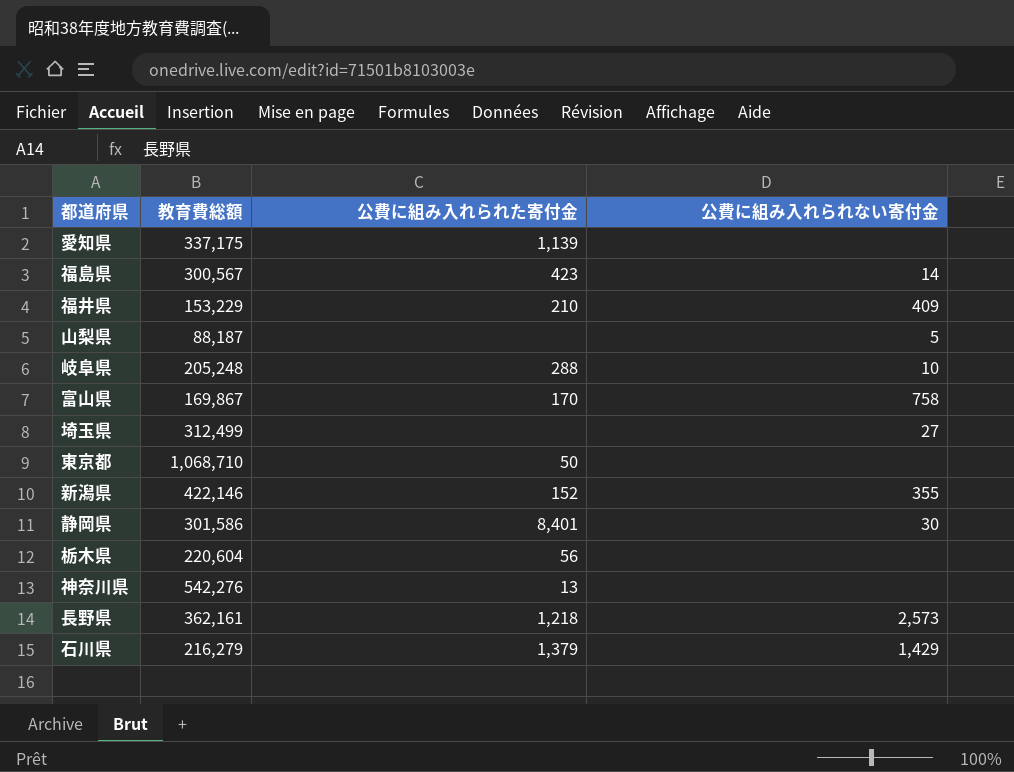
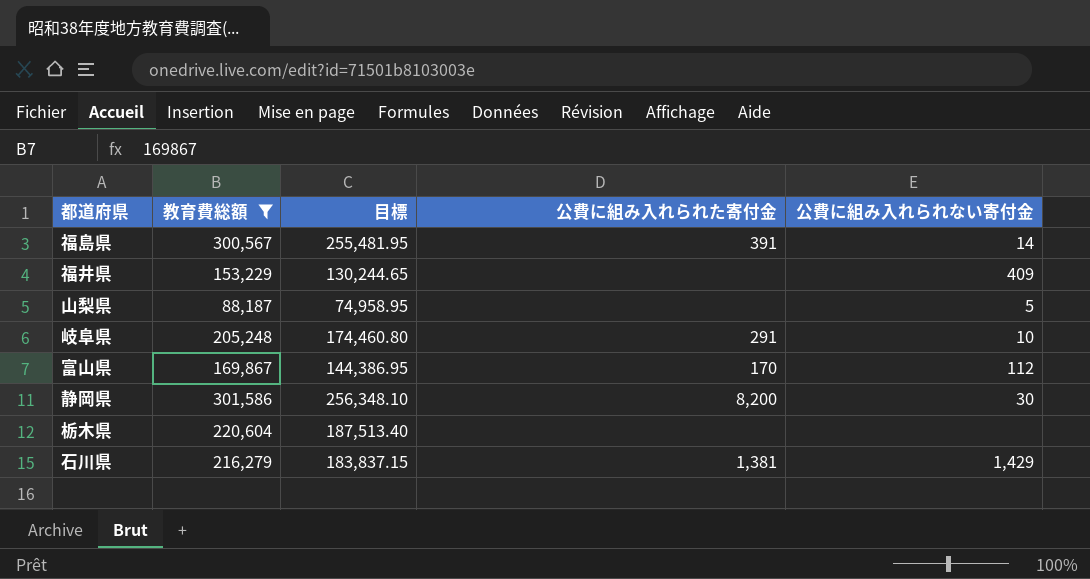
filter: none -> 教育費総額 <= 301,586
column 目標 | formula: none -> [教育費総額] * 0.85
福島県 | 公費に組み入れられた寄付金: 423 -> 391
福井県 | 公費に組み入れられた寄付金: 210 -> none
岐阜県 | 公費に組み入れられた寄付金: 288 -> 291
富山県 | 公費に組み入れられない寄付金: 758 -> 112
静岡県 | 公費に組み入れられた寄付金: 8,401 -> 8,200
栃木県 | 公費に組み入れられた寄付金: 56 -> none
石川県 | 公費に組み入れられた寄付金: 1,379 -> 1,381

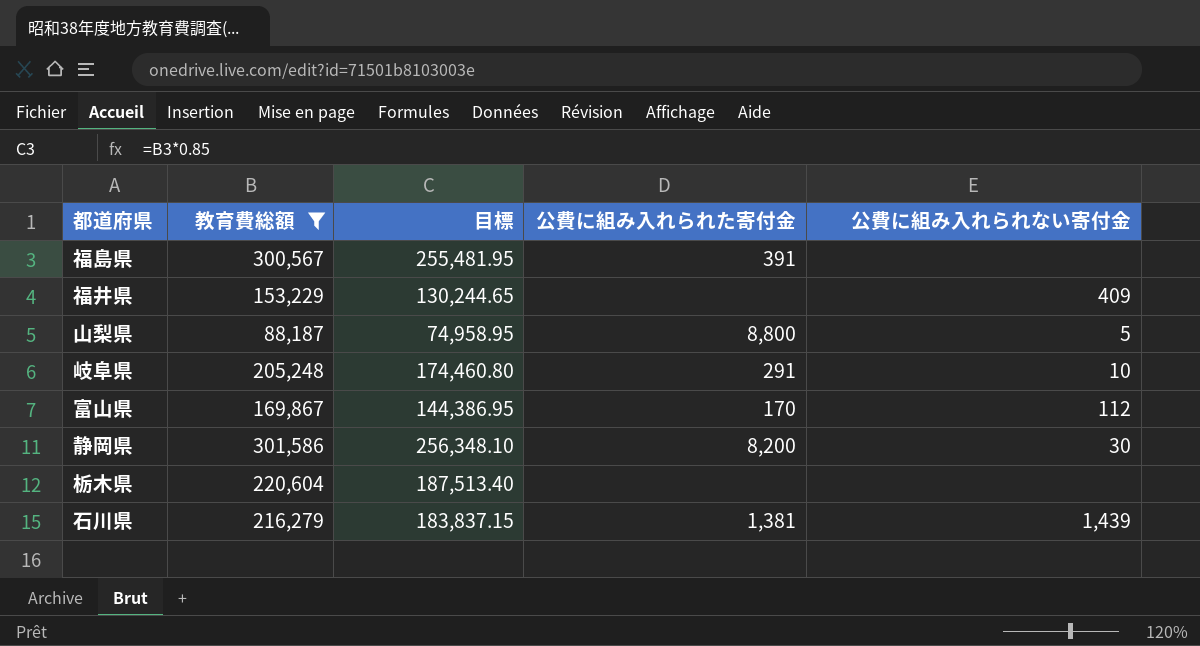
福島県 | 公費に組み入れられない寄付金: 14 -> none
山梨県 | 公費に組み入れられた寄付金: none -> 8,800
石川県 | 公費に組み入れられない寄付金: 1,429 -> 1,439

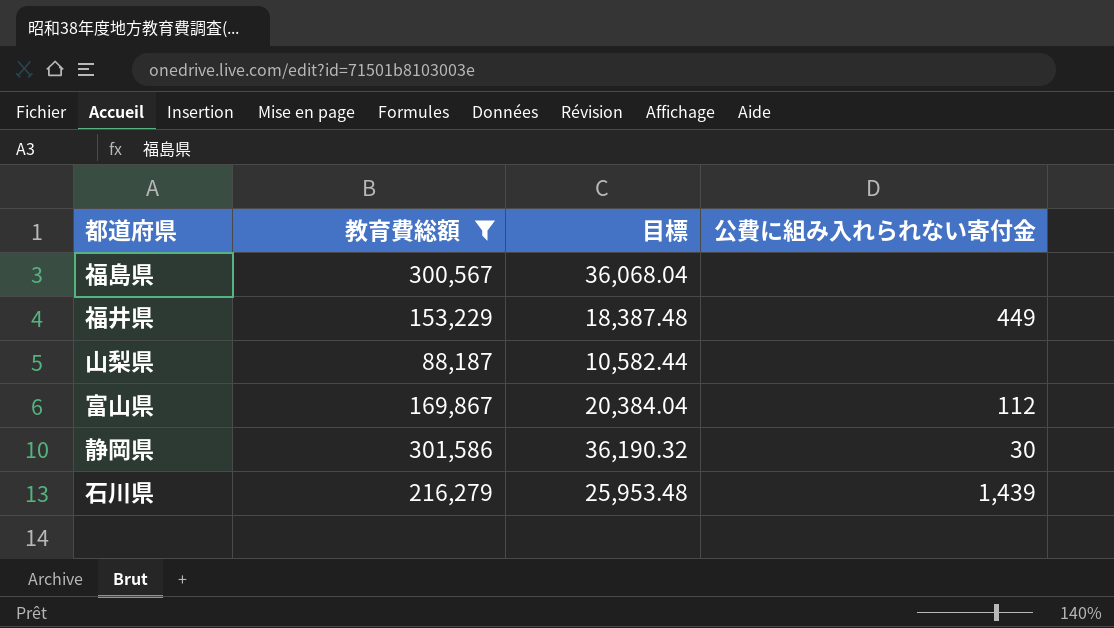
column 公費に組み入れられた寄付金 | position: 4 -> none
column 目標 | formula: [教育費総額] * 0.85 -> [教育費総額] * 0.12
row 岐阜県: 205,248 | 174,460.80 | 291 | 10 -> none
row 栃木県: 220,604 | 187,513.40 | none | none -> none
福井県 | 公費に組み入れられない寄付金: 409 -> 449
山梨県 | 公費に組み入れられない寄付金: 5 -> none

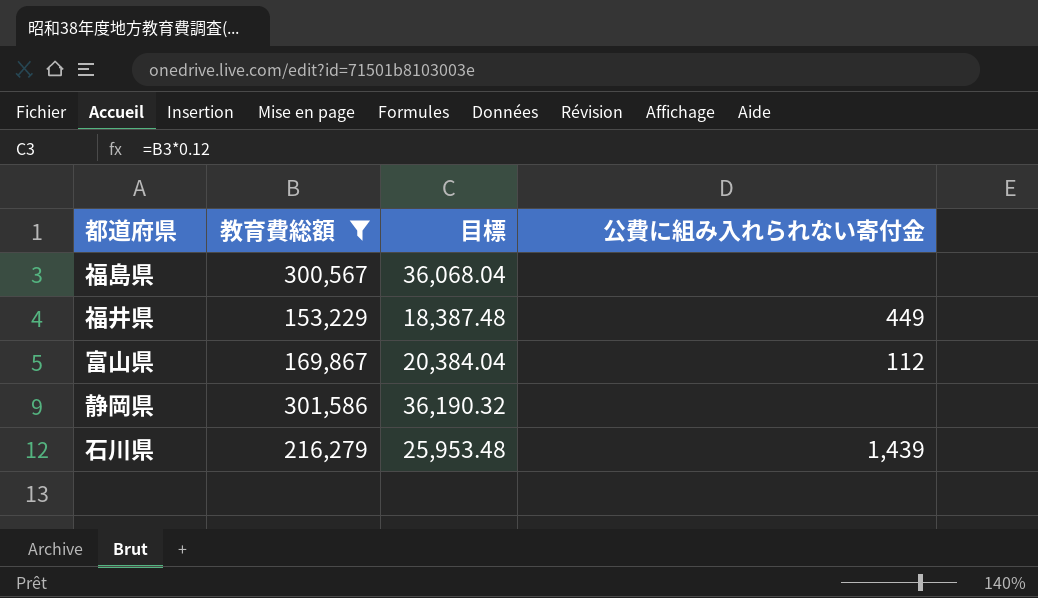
row 山梨県: 88,187 | 10,582.44 | none -> none
静岡県 | 公費に組み入れられない寄付金: 30 -> none

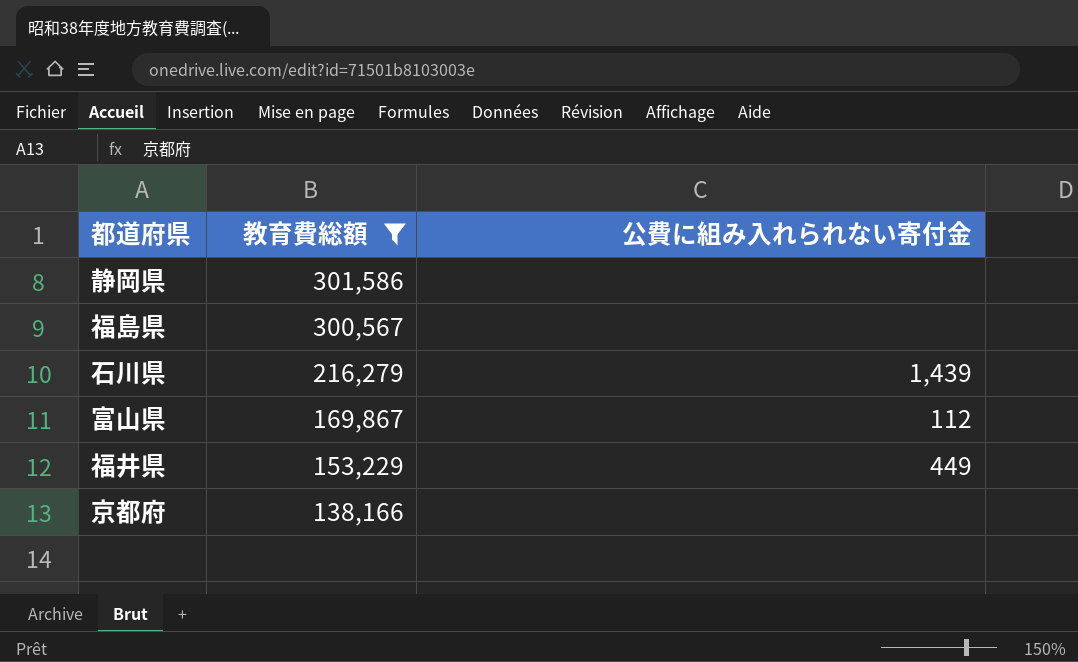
row order: none -> 教育費総額 descending
column 目標 | formula: [教育費総額] * 0.12 -> none
row 京都府: none -> 138,166 | none

